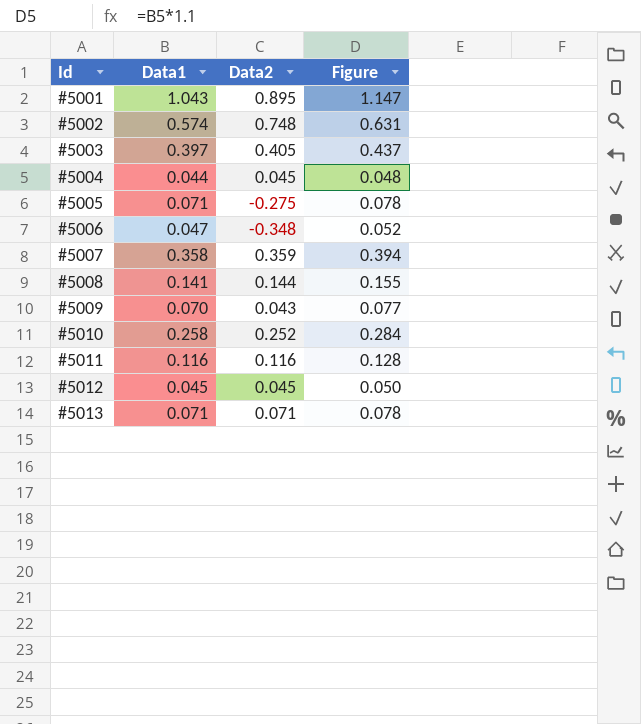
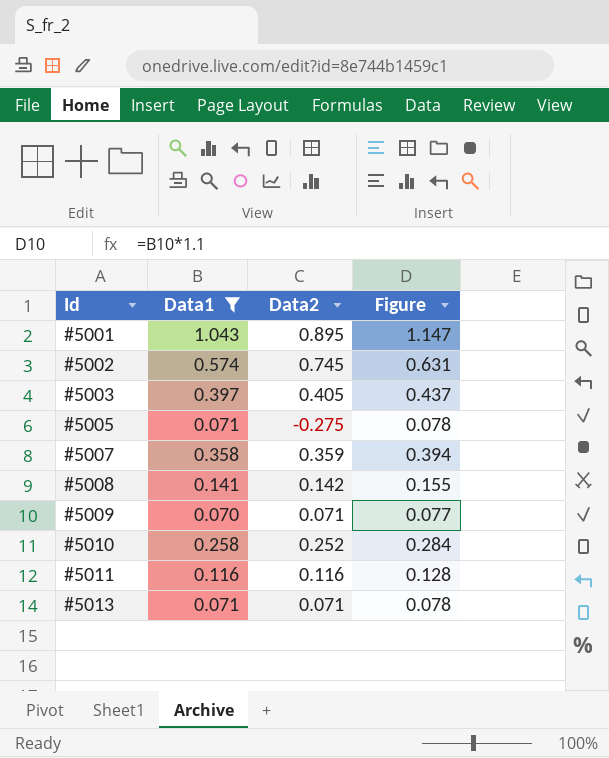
filter: none -> Data1 >= 0.070
#5002 | Data2: 0.748 -> 0.745
#5008 | Data2: 0.144 -> 0.142
#5009 | Data2: 0.043 -> 0.071

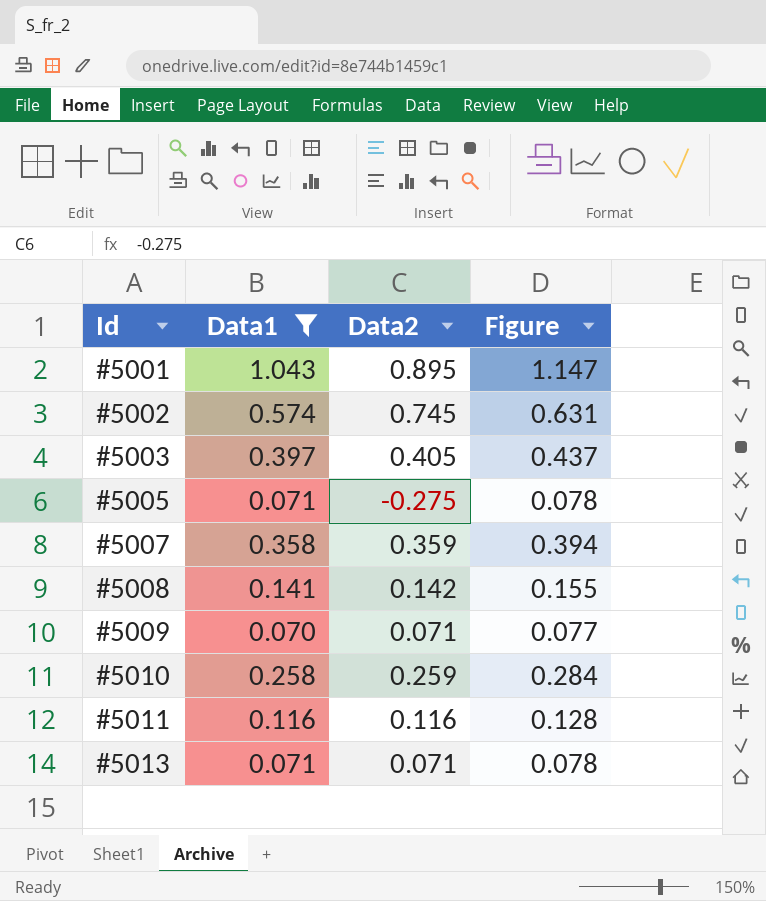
#5010 | Data2: 0.252 -> 0.259

